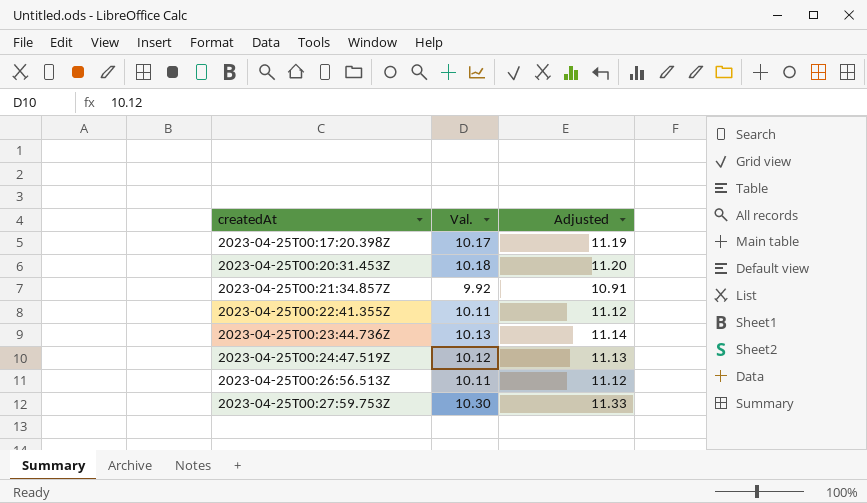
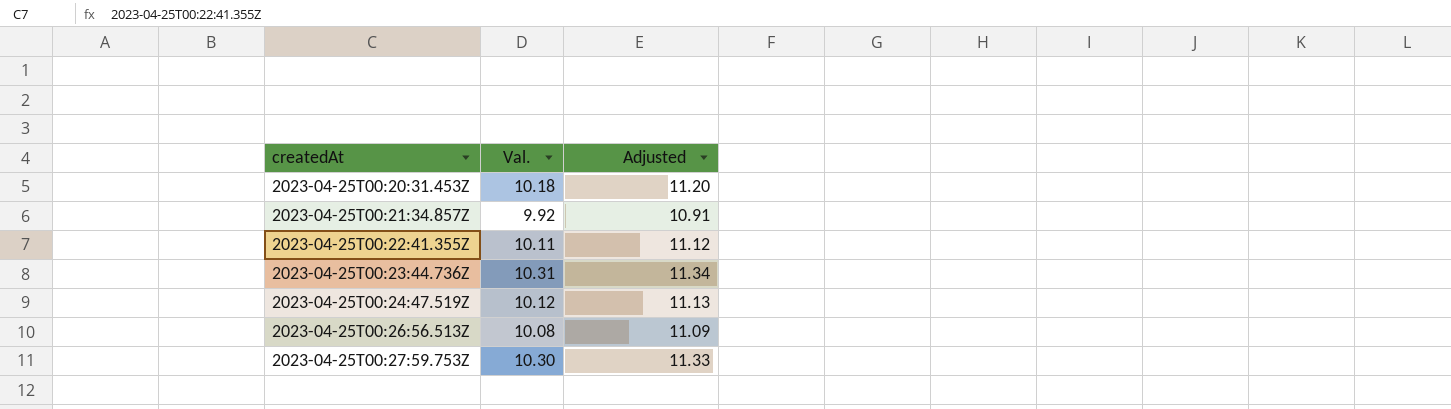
row 2023-04-25T00:17:20.398Z: 10.17 | 11.19 -> none
2023-04-25T00:23:44.736Z | Val.: 10.13 -> 10.31
2023-04-25T00:23:44.736Z | Adjusted: 11.14 -> 11.34
2023-04-25T00:26:56.513Z | Val.: 10.11 -> 10.08
2023-04-25T00:26:56.513Z | Adjusted: 11.12 -> 11.09

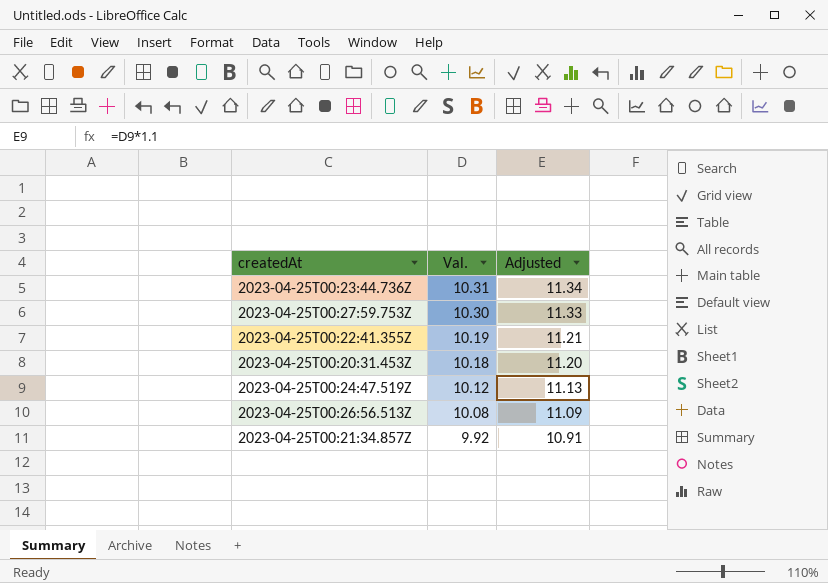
row order: createdAt ascending -> Val. descending
2023-04-25T00:22:41.355Z | Val.: 10.11 -> 10.19
2023-04-25T00:22:41.355Z | Adjusted: 11.12 -> 11.21

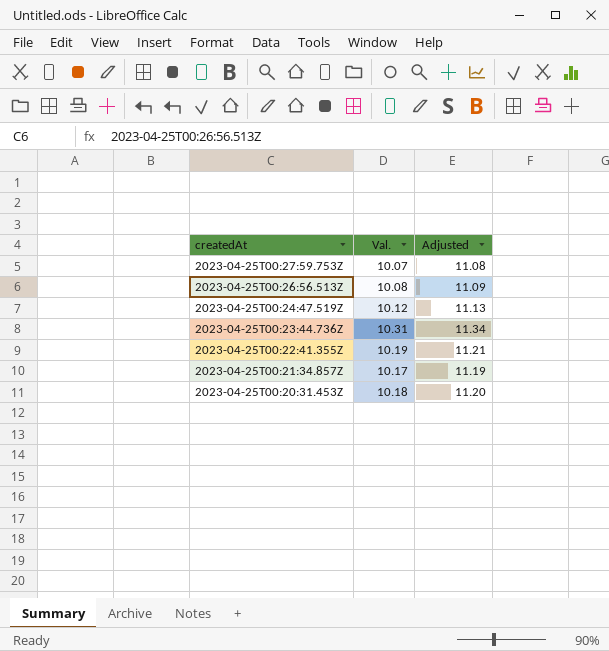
row order: Val. descending -> createdAt descending
2023-04-25T00:27:59.753Z | Val.: 10.30 -> 10.07
2023-04-25T00:27:59.753Z | Adjusted: 11.33 -> 11.08
2023-04-25T00:21:34.857Z | Val.: 9.92 -> 10.17
2023-04-25T00:21:34.857Z | Adjusted: 10.91 -> 11.19

